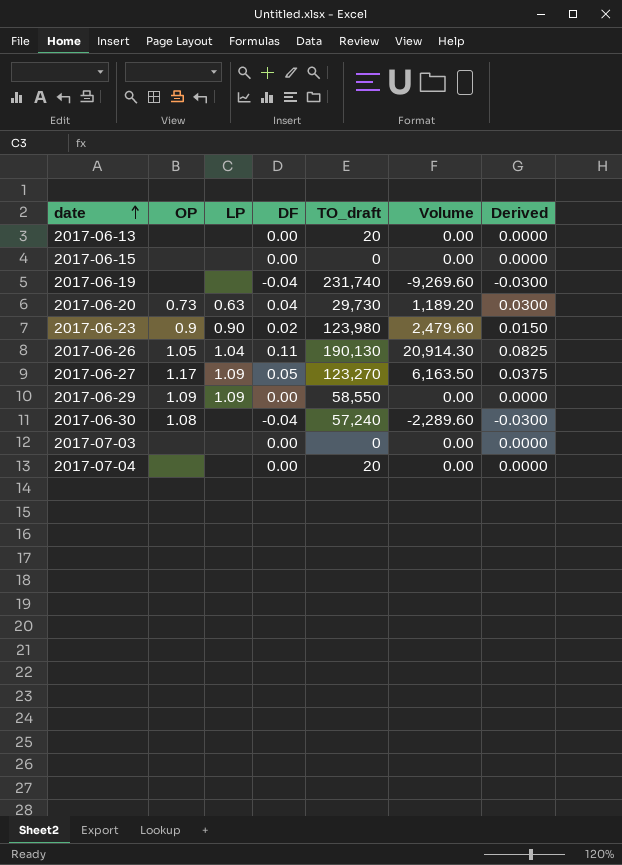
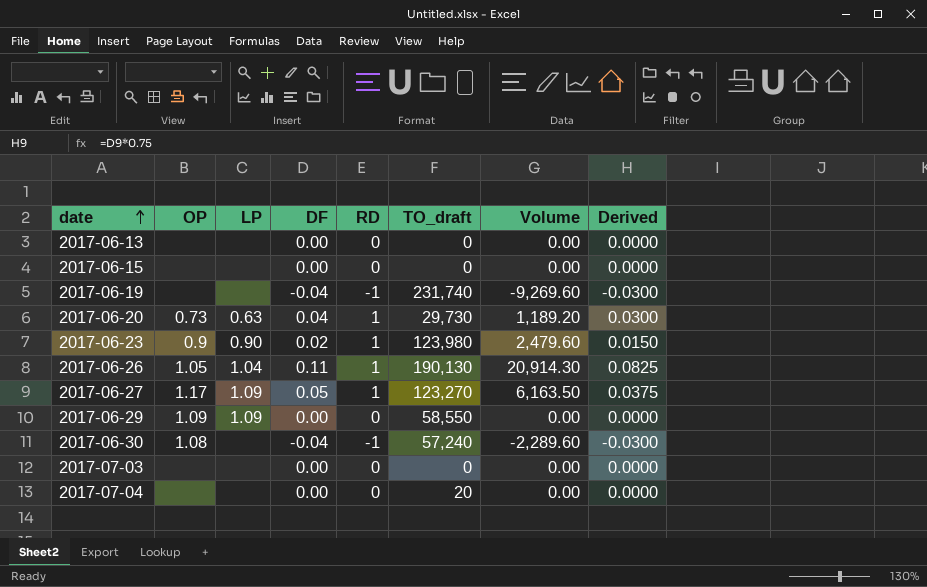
column RD | position: none -> 5
2017-06-13 | TO_draft: 20 -> 0

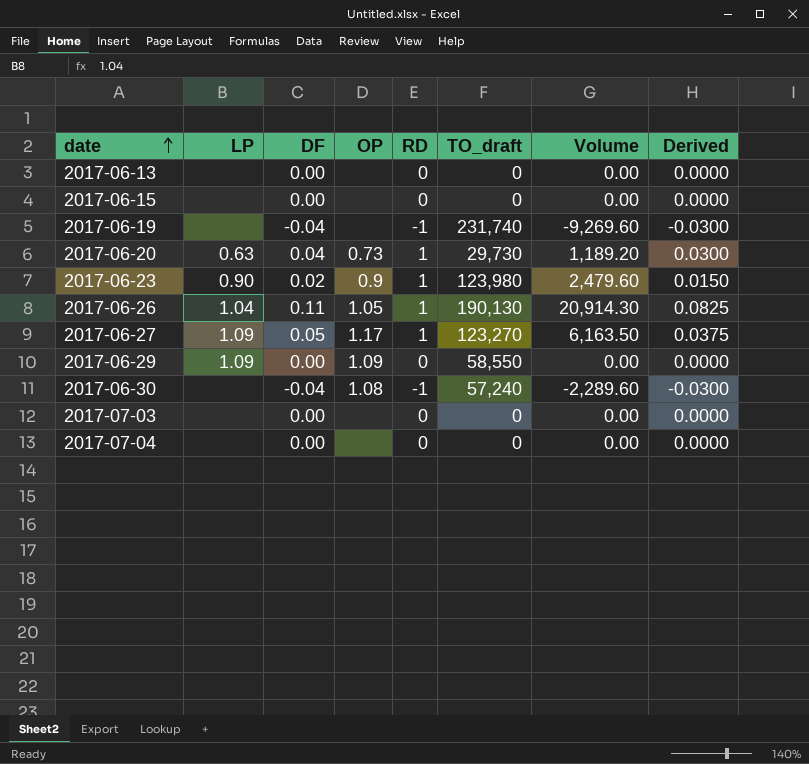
column OP | position: 2 -> 4
2017-07-04 | TO_draft: 20 -> 0

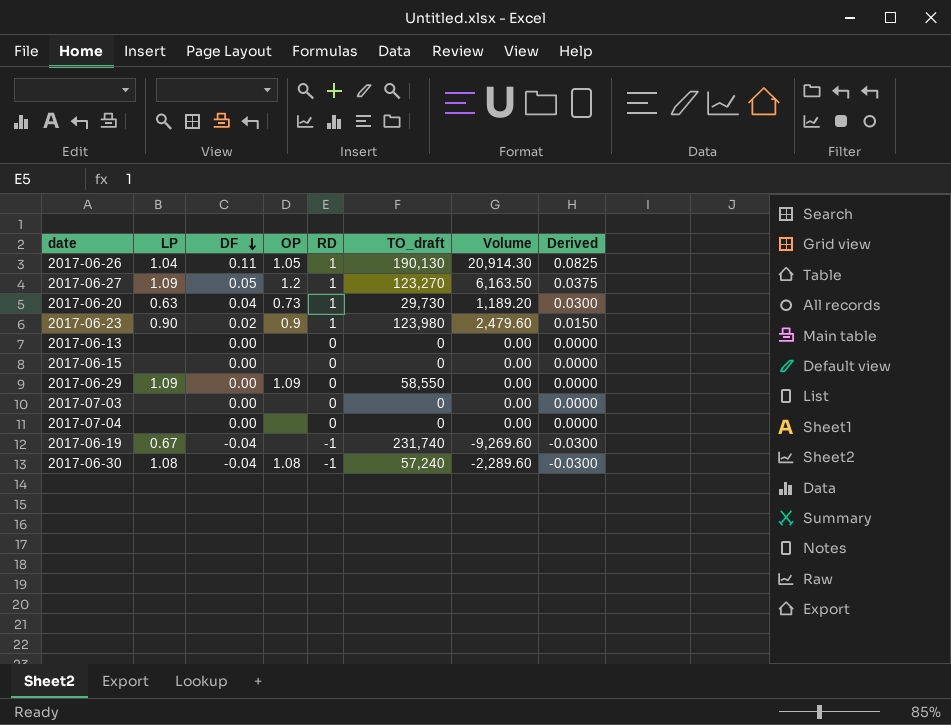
row order: date ascending -> DF descending
2017-06-27 | OP: 1.17 -> 1.2
2017-06-19 | LP: none -> 0.67
2017-06-30 | LP: none -> 1.08

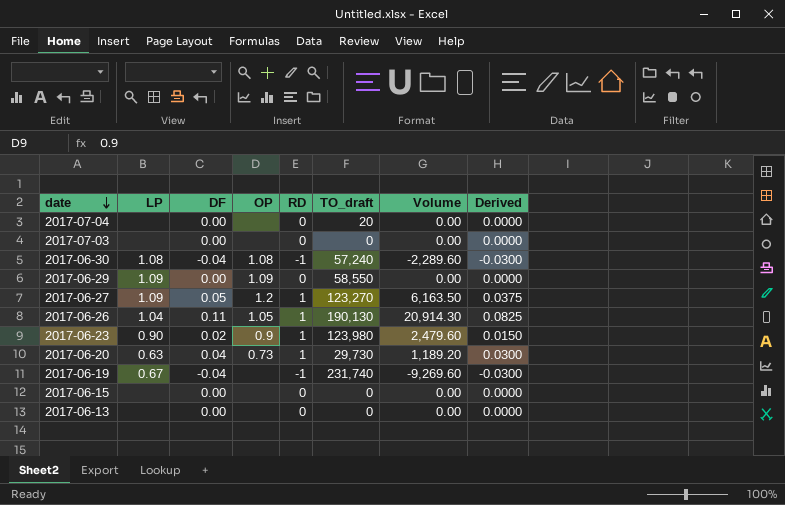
row order: DF descending -> date descending
2017-07-04 | TO_draft: 0 -> 20

